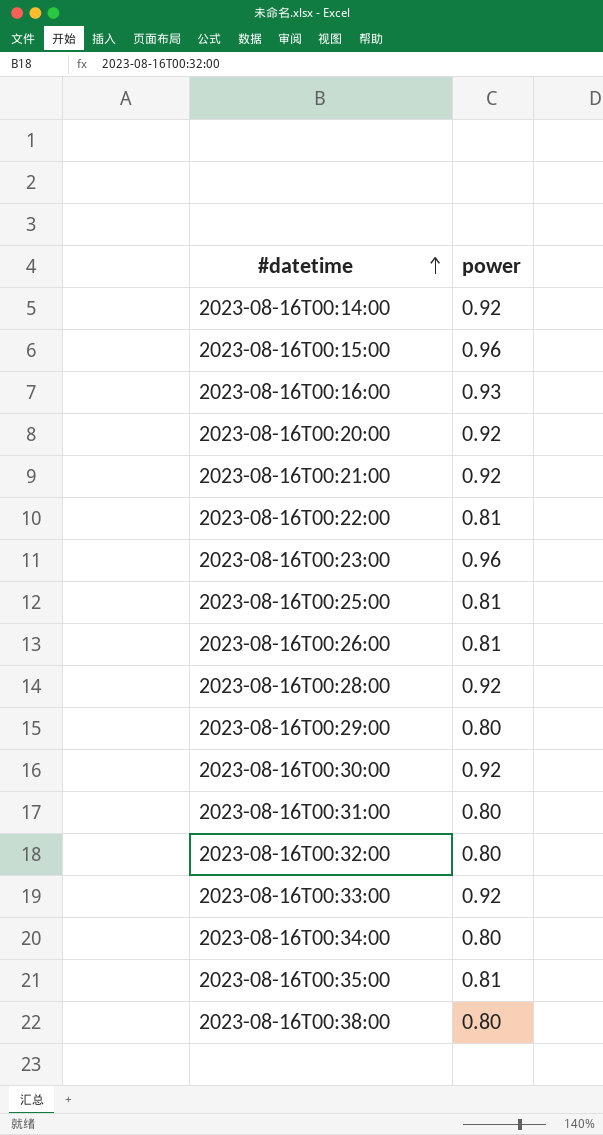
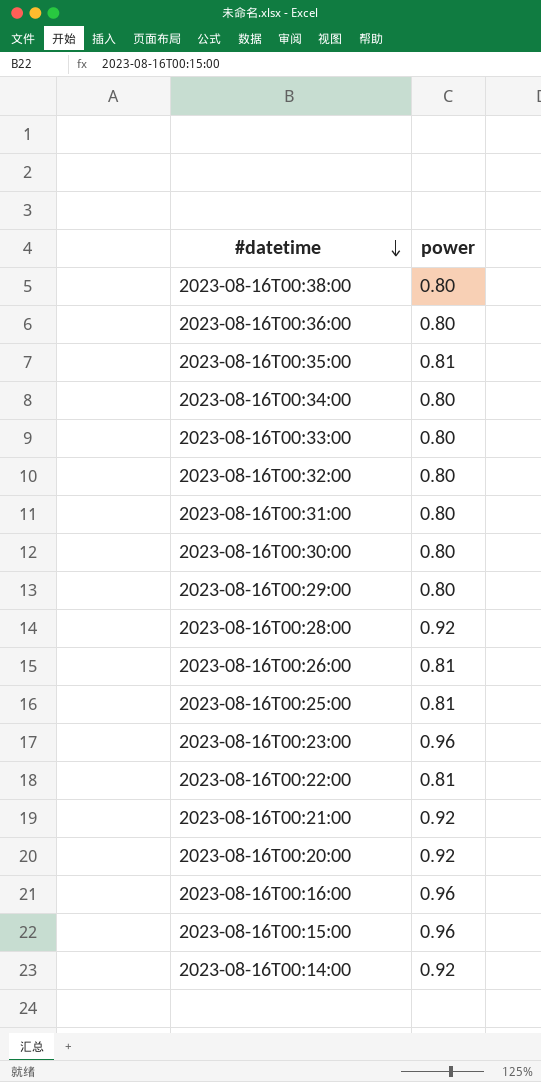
row order: #datetime ascending -> #datetime descending
row 2023-08-16T00:36:00: none -> 0.80
2023-08-16T00:33:00 | power: 0.92 -> 0.80
2023-08-16T00:30:00 | power: 0.92 -> 0.80
2023-08-16T00:16:00 | power: 0.93 -> 0.96

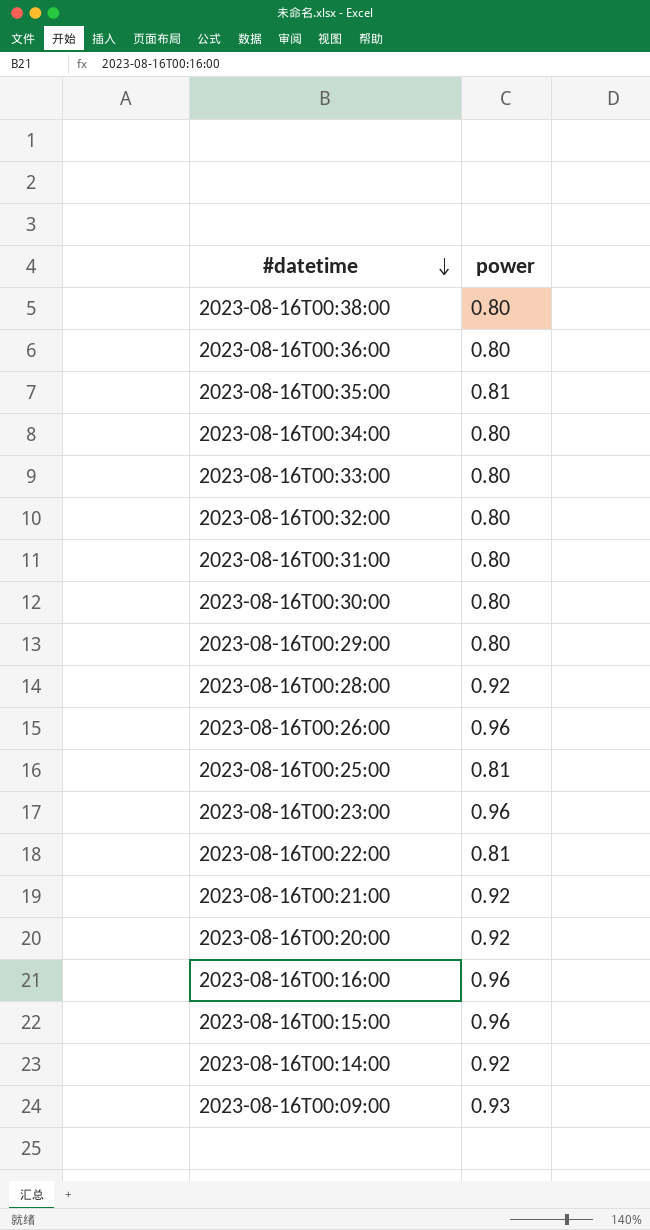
2023-08-16T00:26:00 | power: 0.81 -> 0.96
row 2023-08-16T00:09:00: none -> 0.93

